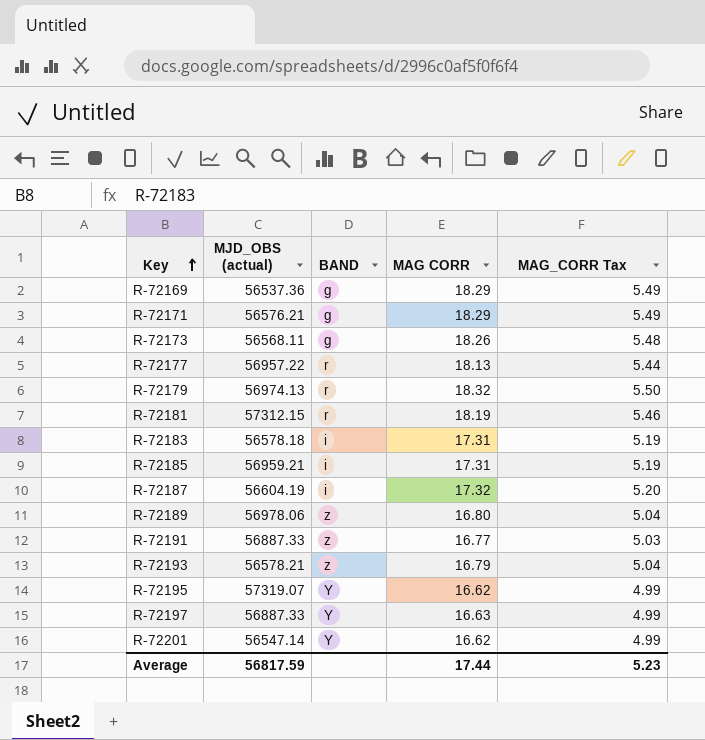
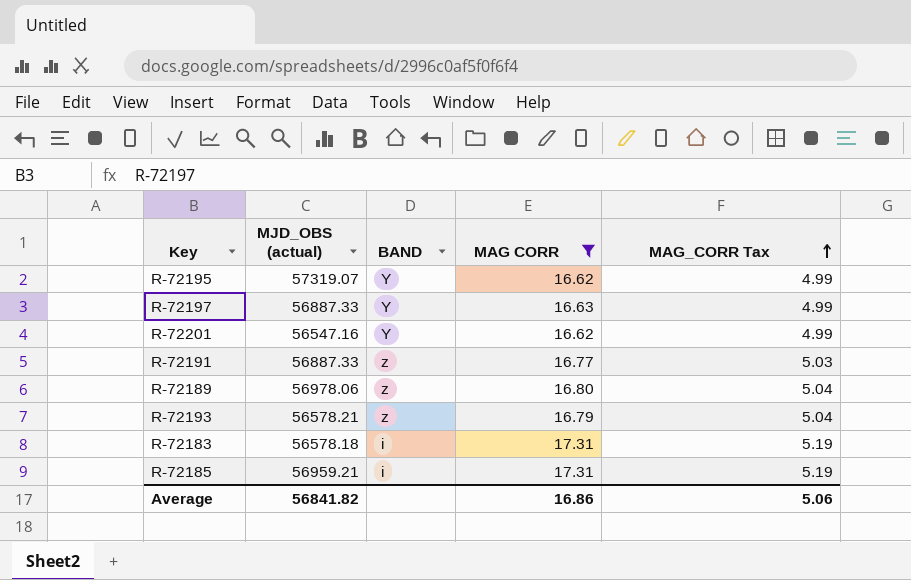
filter: none -> MAG CORR <= 17.31
row order: Key ascending -> MAG_CORR Tax ascending
R-72201 | MJD_OBS (actual): 56547.14 -> 56547.16
Average | MJD_OBS (actual): 56817.59 -> 56841.82
Average | MAG CORR: 17.44 -> 16.86
Average | MAG_CORR Tax: 5.23 -> 5.06

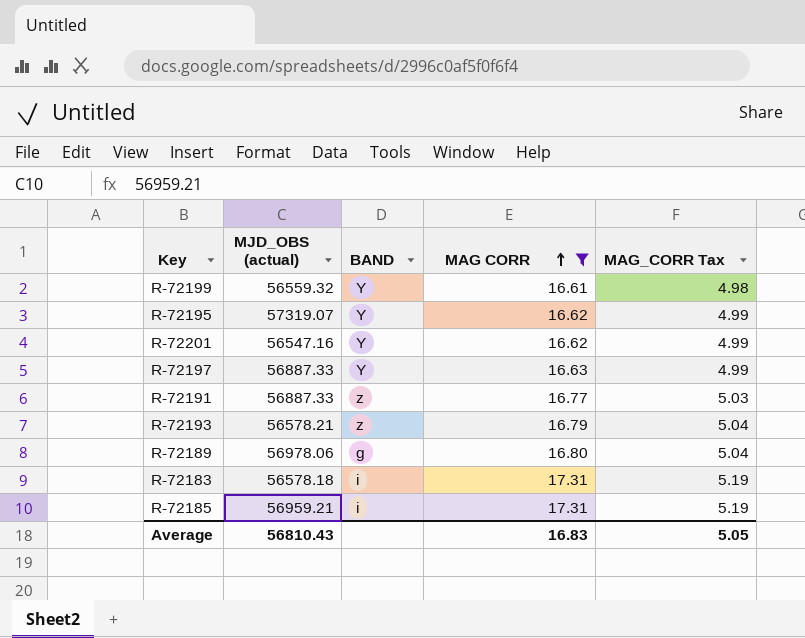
row order: MAG_CORR Tax ascending -> MAG CORR ascending
row R-72199: none -> 56559.32 | Y | 16.61 | 4.98
R-72189 | BAND: z -> g
Average | MJD_OBS (actual): 56841.82 -> 56810.43
Average | MAG CORR: 16.86 -> 16.83
Average | MAG_CORR Tax: 5.06 -> 5.05

